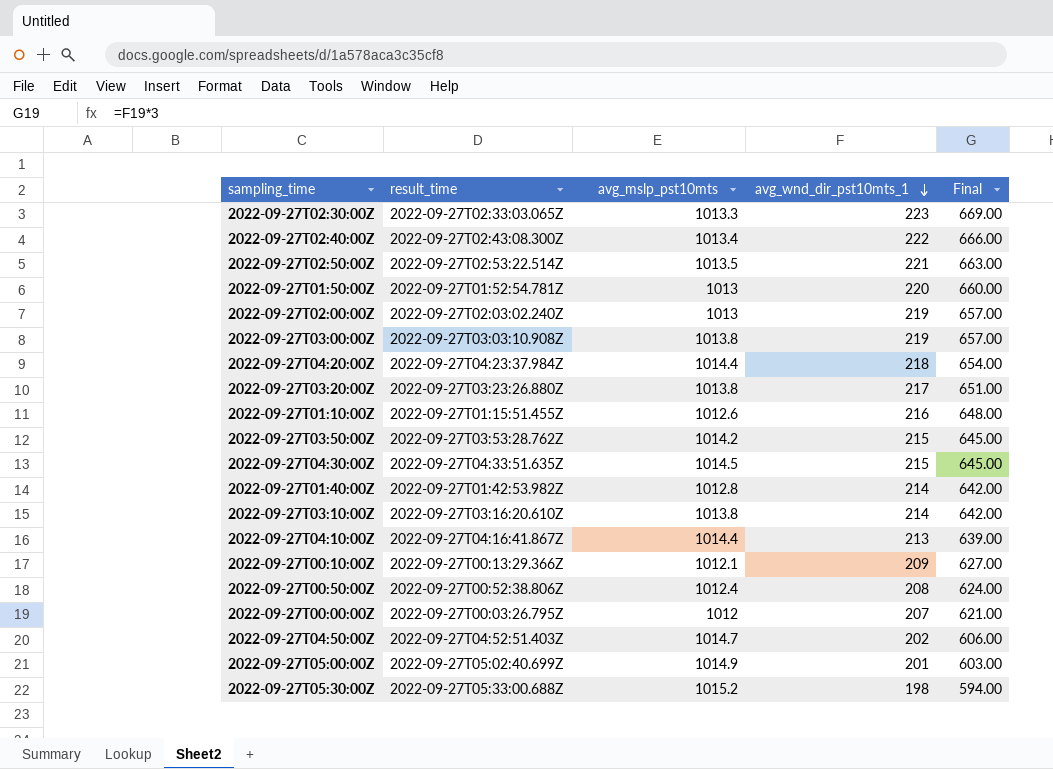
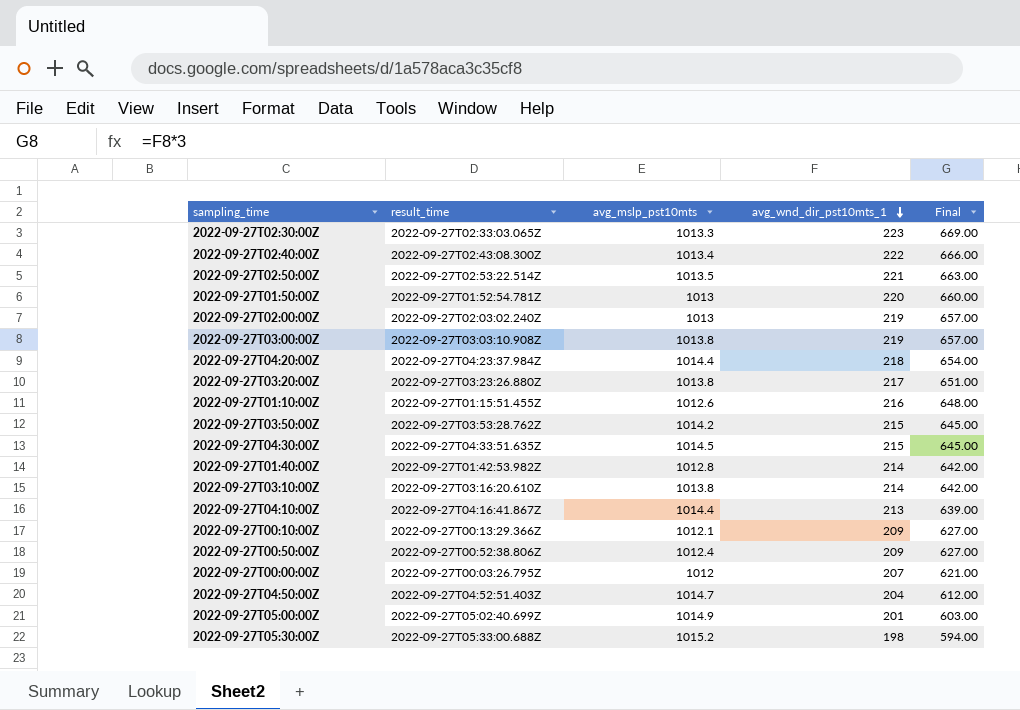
2022-09-27T00:50:00Z | avg_wnd_dir_pst10mts_1: 208 -> 209
2022-09-27T00:50:00Z | Final: 624.00 -> 627.00
2022-09-27T04:50:00Z | avg_wnd_dir_pst10mts_1: 202 -> 204
2022-09-27T04:50:00Z | Final: 606.00 -> 612.00

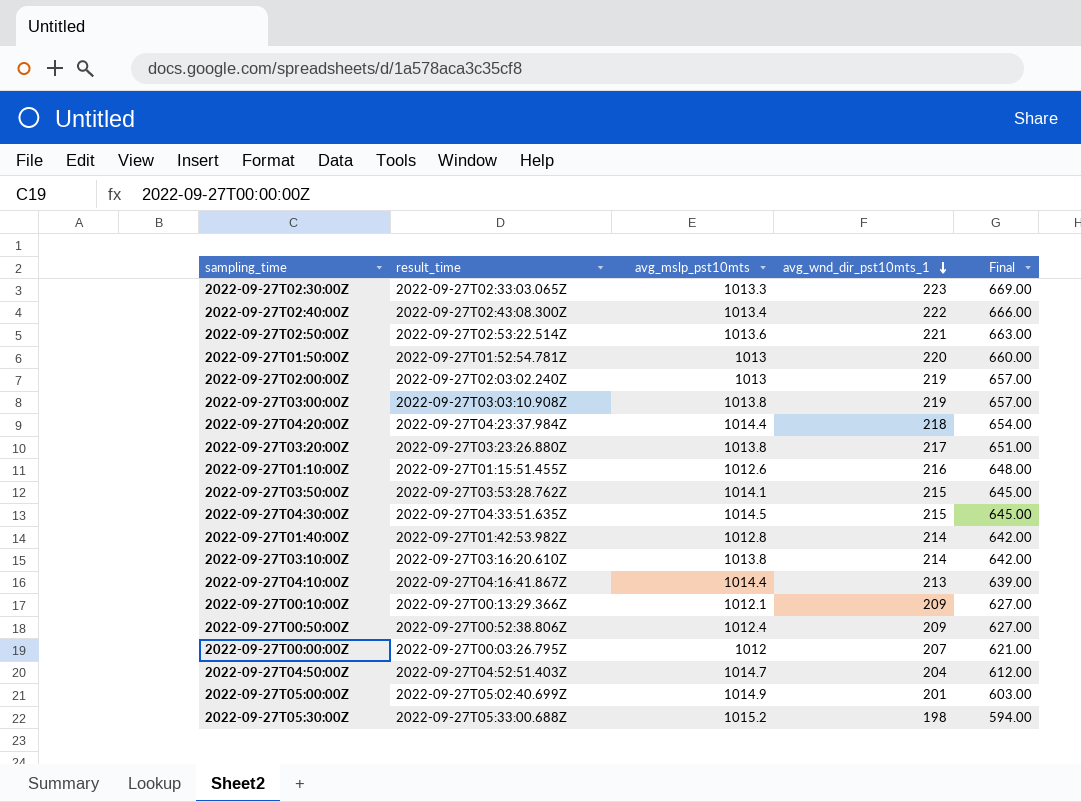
2022-09-27T02:50:00Z | avg_mslp_pst10mts: 1013.5 -> 1013.6
2022-09-27T03:50:00Z | avg_mslp_pst10mts: 1014.2 -> 1014.1

